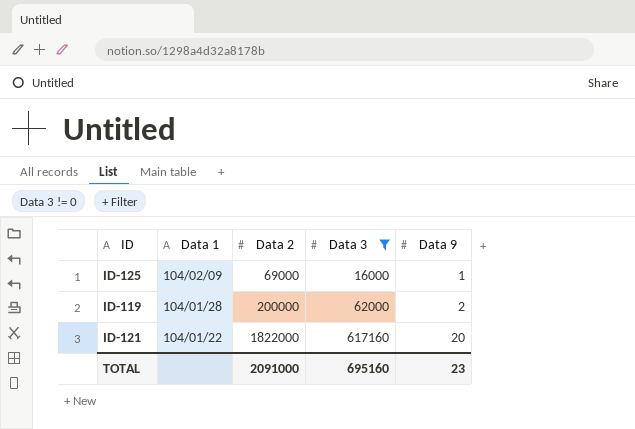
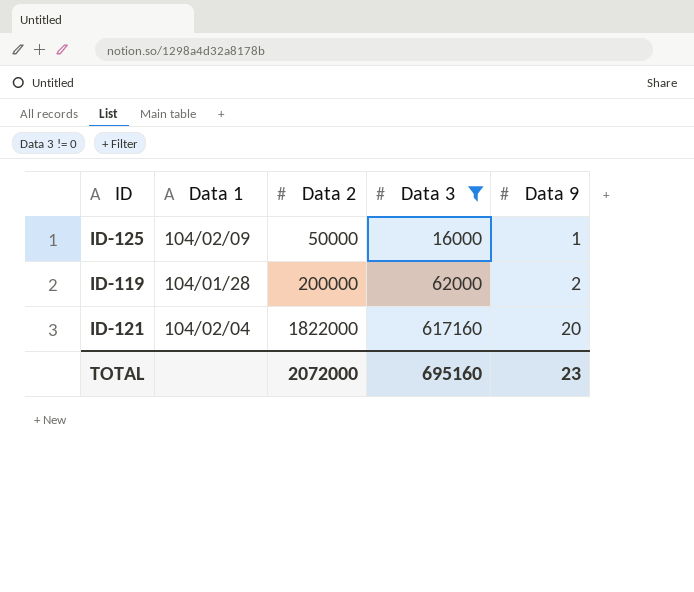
ID-125 | Data 2: 69000 -> 50000
ID-121 | Data 1: 104/01/22 -> 104/02/04
TOTAL | Data 2: 2091000 -> 2072000

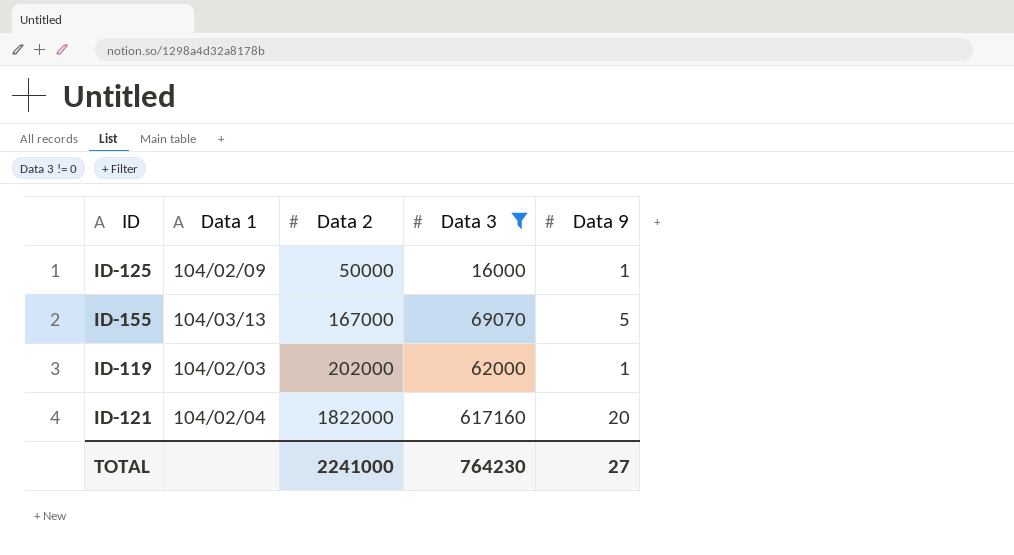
row ID-155: none -> 104/03/13 | 167000 | 69070 | 5
ID-119 | Data 1: 104/01/28 -> 104/02/03
ID-119 | Data 2: 200000 -> 202000
ID-119 | Data 9: 2 -> 1
TOTAL | Data 2: 2072000 -> 2241000
TOTAL | Data 3: 695160 -> 764230
TOTAL | Data 9: 23 -> 27

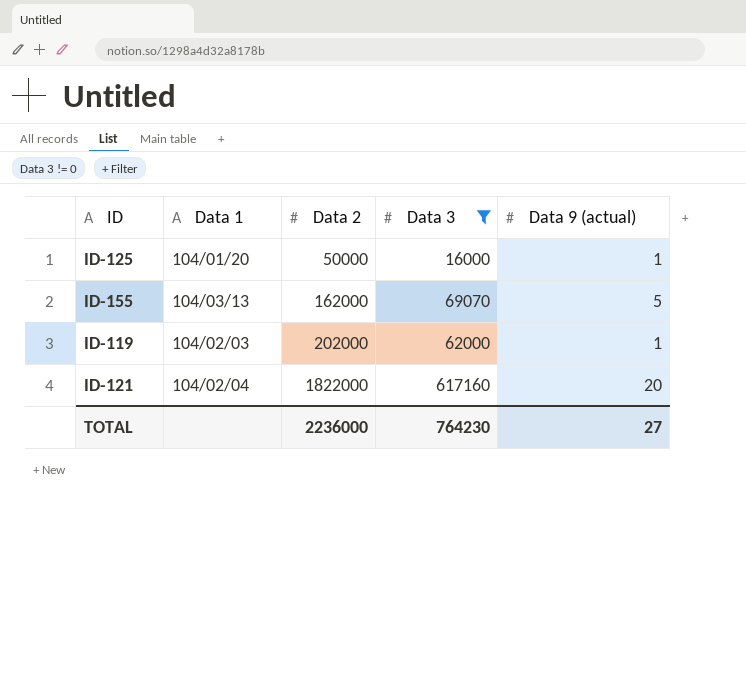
column name: Data 9 -> Data 9 (actual)
ID-125 | Data 1: 104/02/09 -> 104/01/20
ID-155 | Data 2: 167000 -> 162000
TOTAL | Data 2: 2241000 -> 2236000

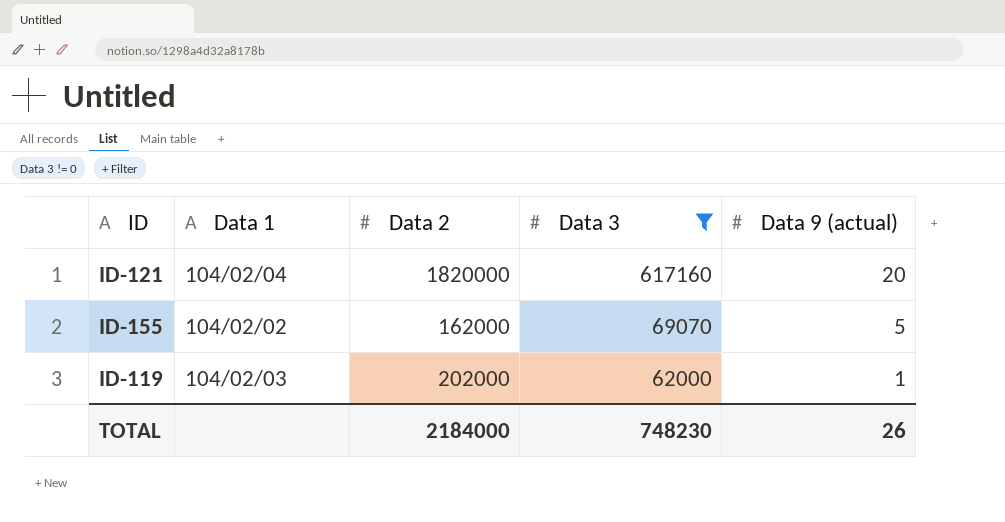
row order: Data 2 ascending -> Data 3 descending
row ID-125: 104/01/20 | 50000 | 16000 | 1 -> none
ID-121 | Data 2: 1822000 -> 1820000
ID-155 | Data 1: 104/03/13 -> 104/02/02
TOTAL | Data 2: 2236000 -> 2184000
TOTAL | Data 3: 764230 -> 748230
TOTAL | Data 9 (actual): 27 -> 26

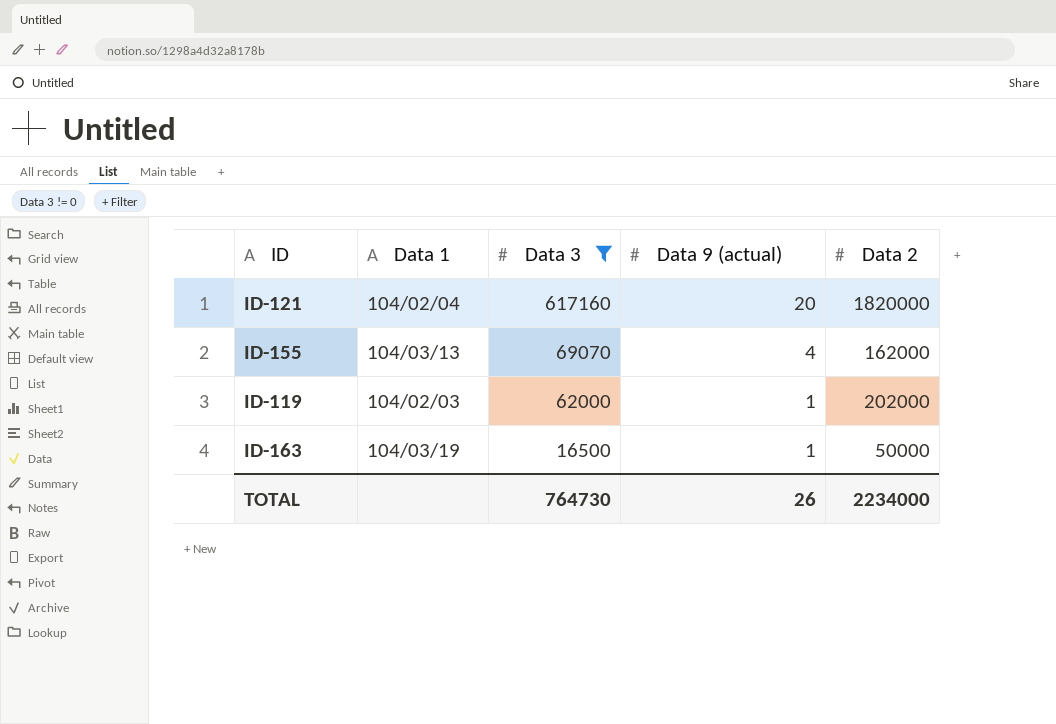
column Data 2 | position: 3 -> 5
ID-155 | Data 1: 104/02/02 -> 104/03/13
ID-155 | Data 9 (actual): 5 -> 4
row ID-163: none -> 104/03/19 | 16500 | 1 | 50000
TOTAL | Data 3: 748230 -> 764730
TOTAL | Data 2: 2184000 -> 2234000

